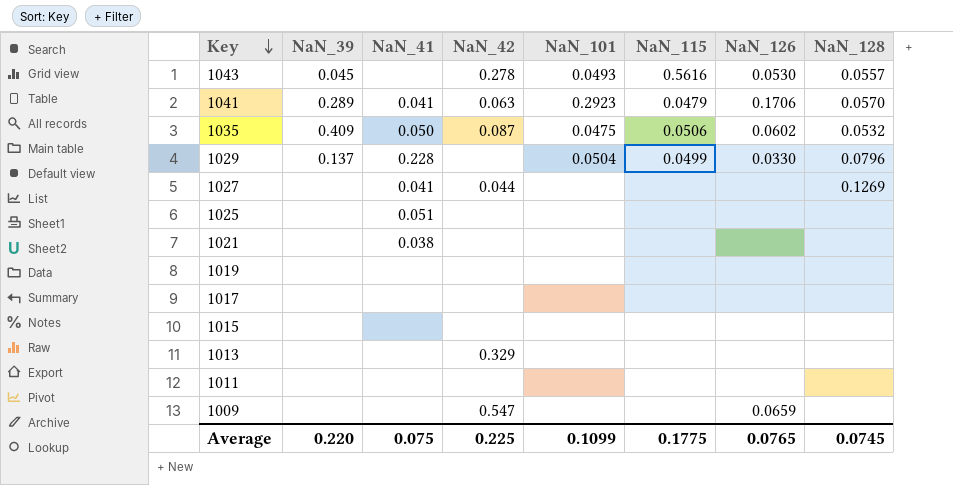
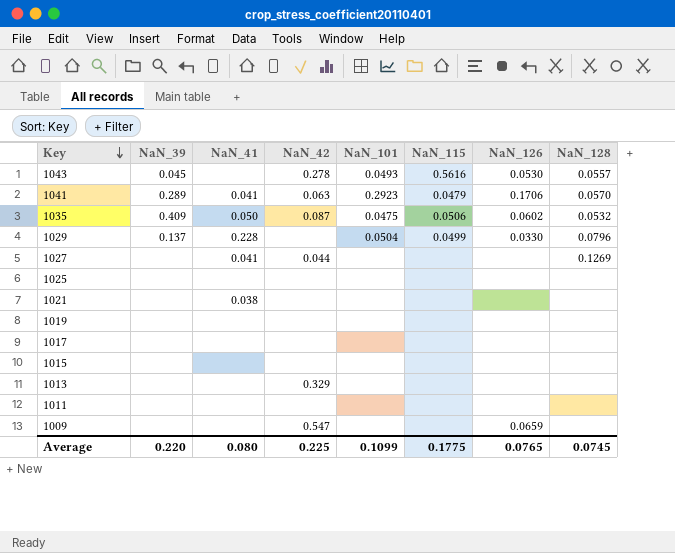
1025 | NaN_41: 0.051 -> none
Average | NaN_41: 0.075 -> 0.080

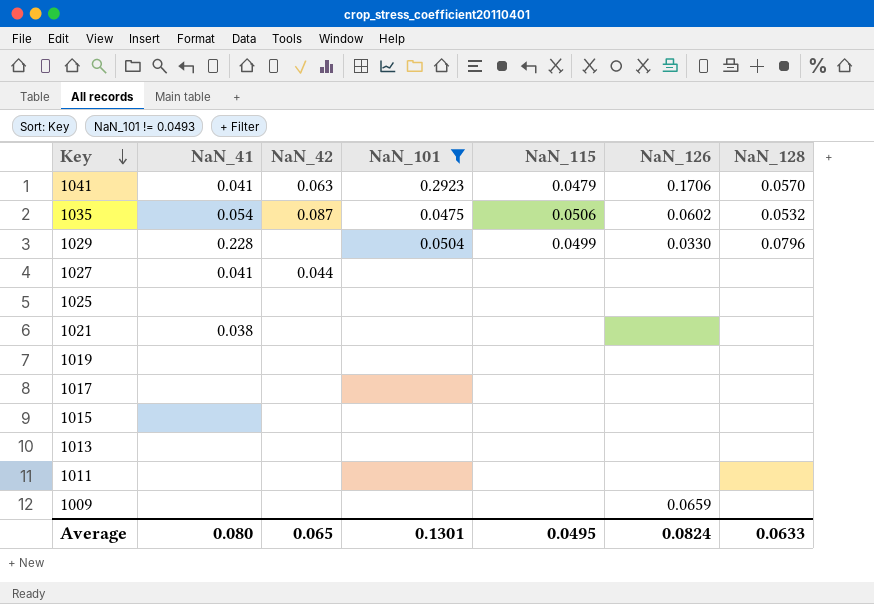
filter: none -> NaN_101 != 0.0493
column NaN_39 | position: 2 -> none
1035 | NaN_41: 0.050 -> 0.054
1027 | NaN_128: 0.1269 -> none
1013 | NaN_42: 0.329 -> none
1009 | NaN_42: 0.547 -> none
Average | NaN_42: 0.225 -> 0.065
Average | NaN_101: 0.1099 -> 0.1301
Average | NaN_115: 0.1775 -> 0.0495
Average | NaN_126: 0.0765 -> 0.0824
Average | NaN_128: 0.0745 -> 0.0633

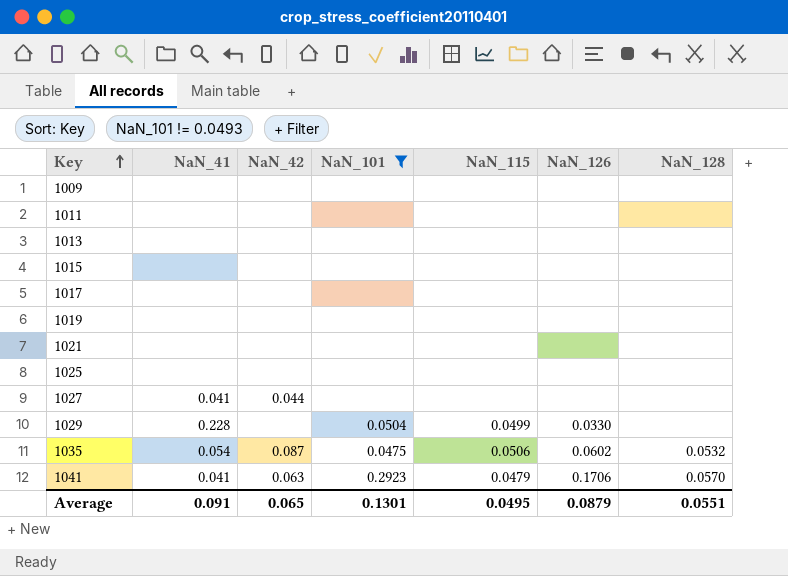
row order: Key descending -> Key ascending
1009 | NaN_126: 0.0659 -> none
1021 | NaN_41: 0.038 -> none
1029 | NaN_128: 0.0796 -> none
Average | NaN_41: 0.080 -> 0.091
Average | NaN_126: 0.0824 -> 0.0879
Average | NaN_128: 0.0633 -> 0.0551

